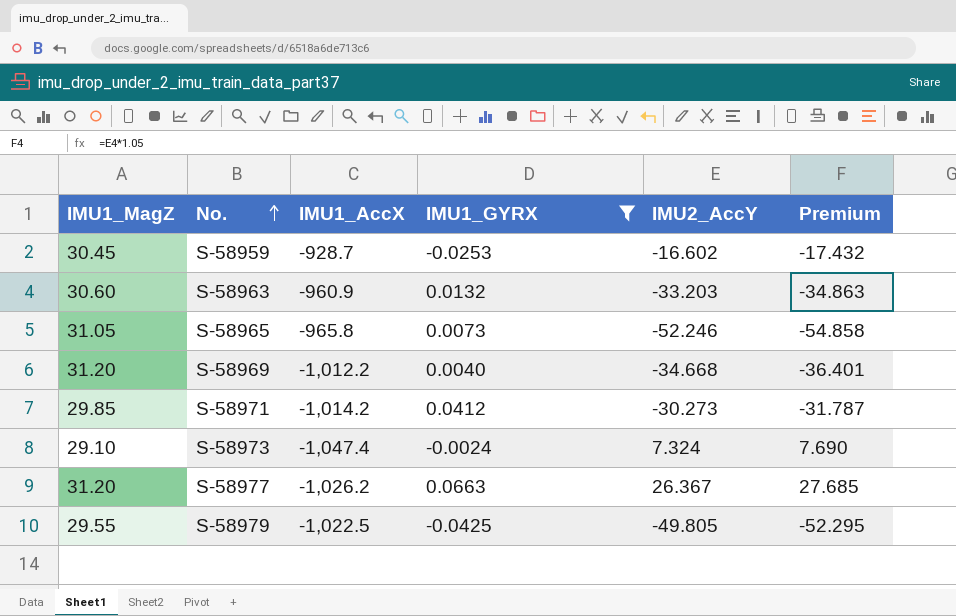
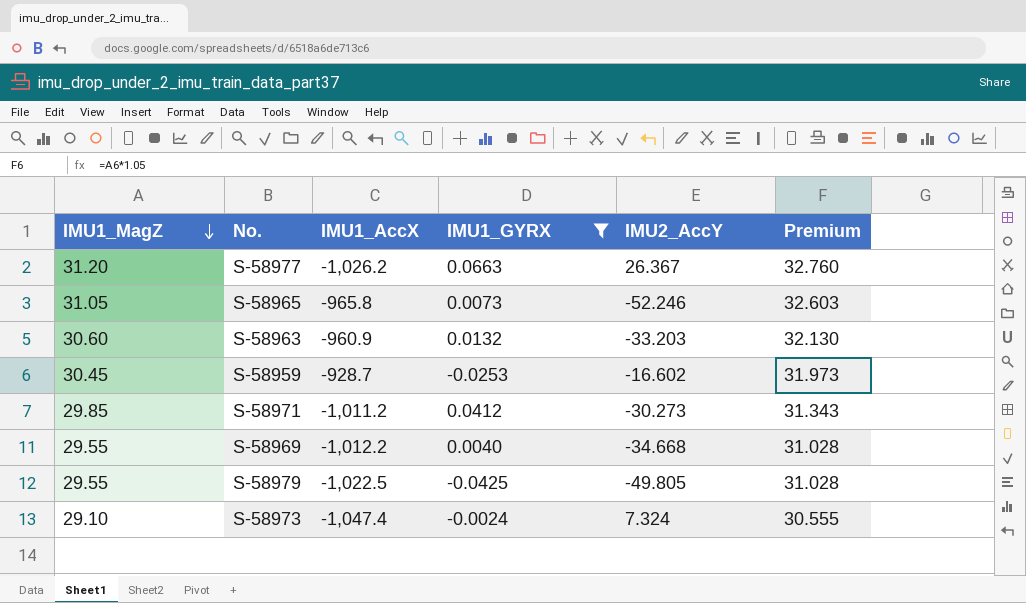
row order: No. ascending -> IMU1_MagZ descending
column Premium | formula: [IMU2_AccY] * 1.05 -> [IMU1_MagZ] * 1.05
S-58971 | IMU1_AccX: -1,014.2 -> -1,011.2
S-58969 | IMU1_MagZ: 31.20 -> 29.55

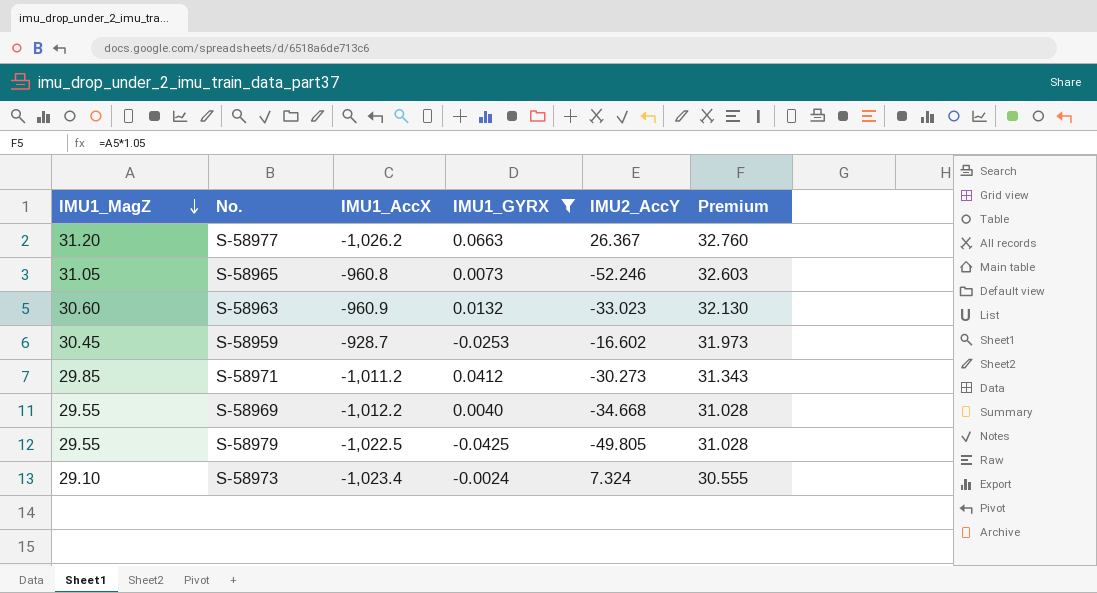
S-58965 | IMU1_AccX: -965.8 -> -960.8
S-58963 | IMU2_AccY: -33.203 -> -33.023
S-58973 | IMU1_AccX: -1,047.4 -> -1,023.4

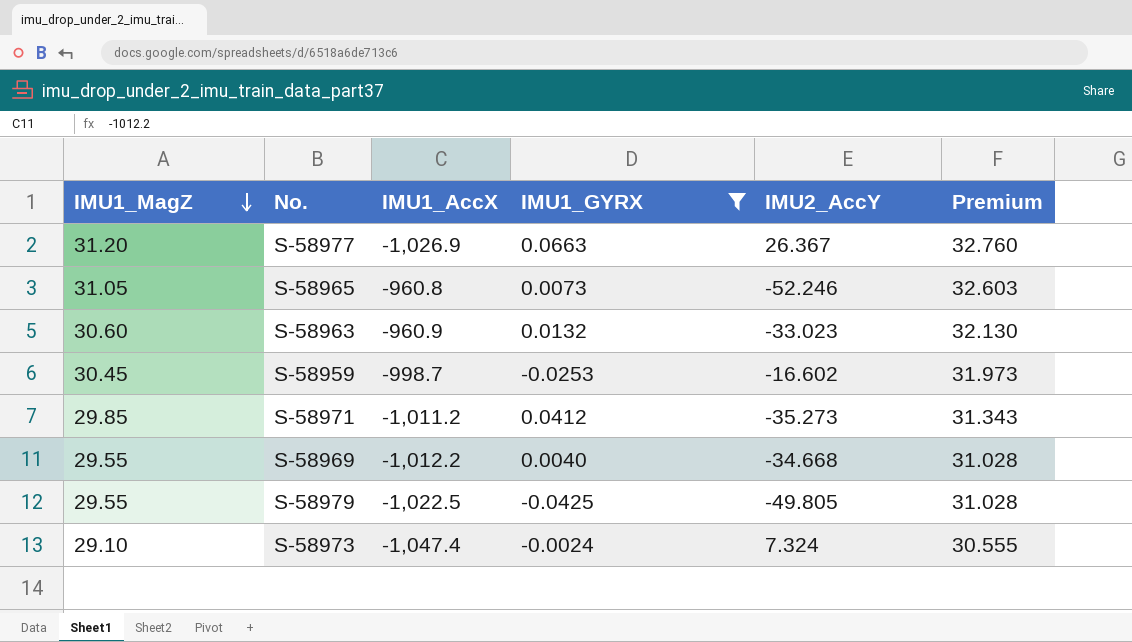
S-58977 | IMU1_AccX: -1,026.2 -> -1,026.9
S-58959 | IMU1_AccX: -928.7 -> -998.7
S-58971 | IMU2_AccY: -30.273 -> -35.273
S-58973 | IMU1_AccX: -1,023.4 -> -1,047.4

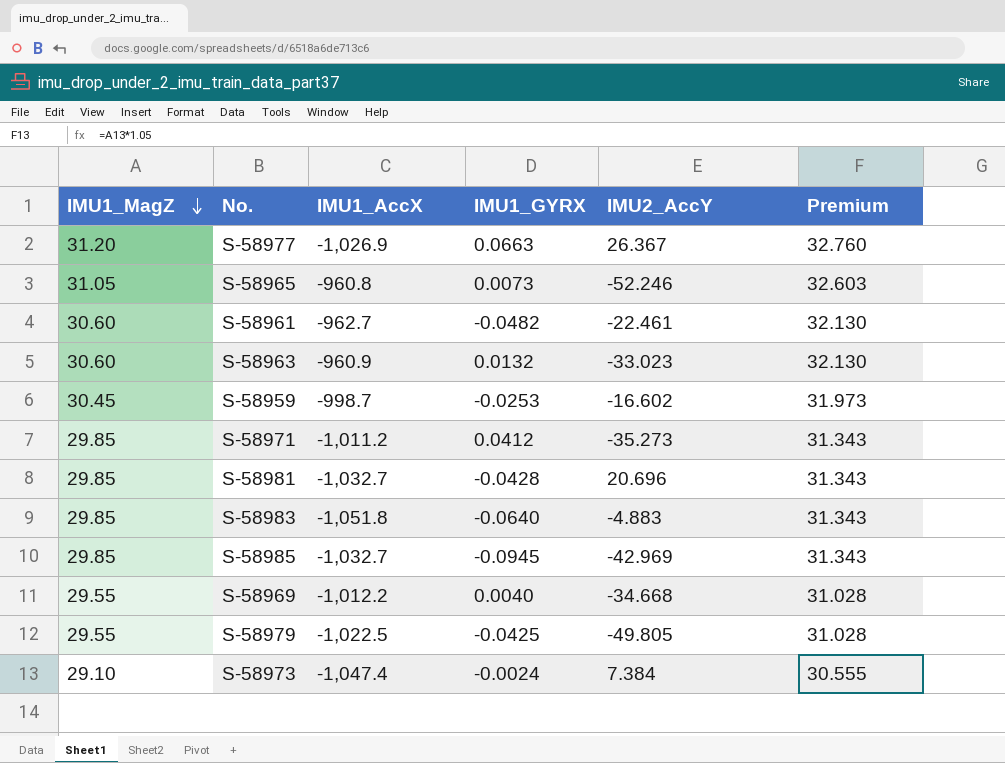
filter: IMU1_GYRX >= -0.0425 -> none
S-58973 | IMU2_AccY: 7.324 -> 7.384

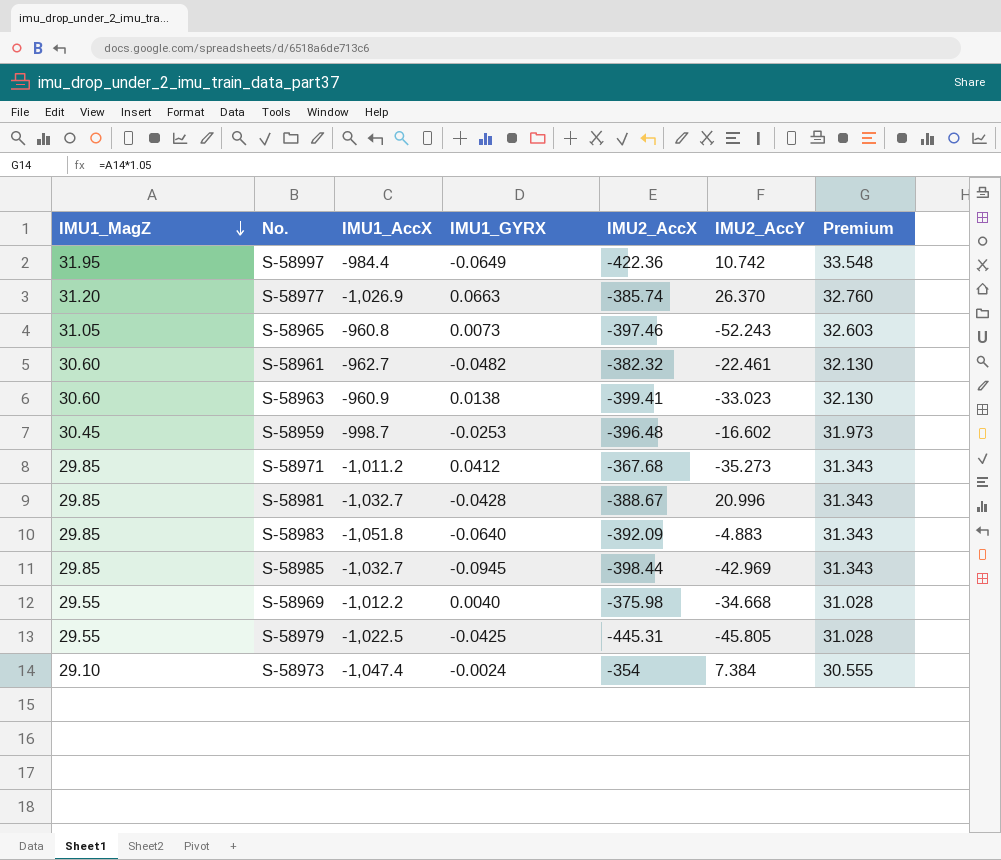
column IMU2_AccX | position: none -> 5
row S-58997: none -> 31.95 | -984.4 | -0.0649 | -422.36 | 10.742 | 33.548
S-58977 | IMU2_AccY: 26.367 -> 26.370
S-58965 | IMU2_AccY: -52.246 -> -52.243
S-58963 | IMU1_GYRX: 0.0132 -> 0.0138
S-58981 | IMU2_AccY: 20.696 -> 20.996
S-58979 | IMU2_AccY: -49.805 -> -45.805

